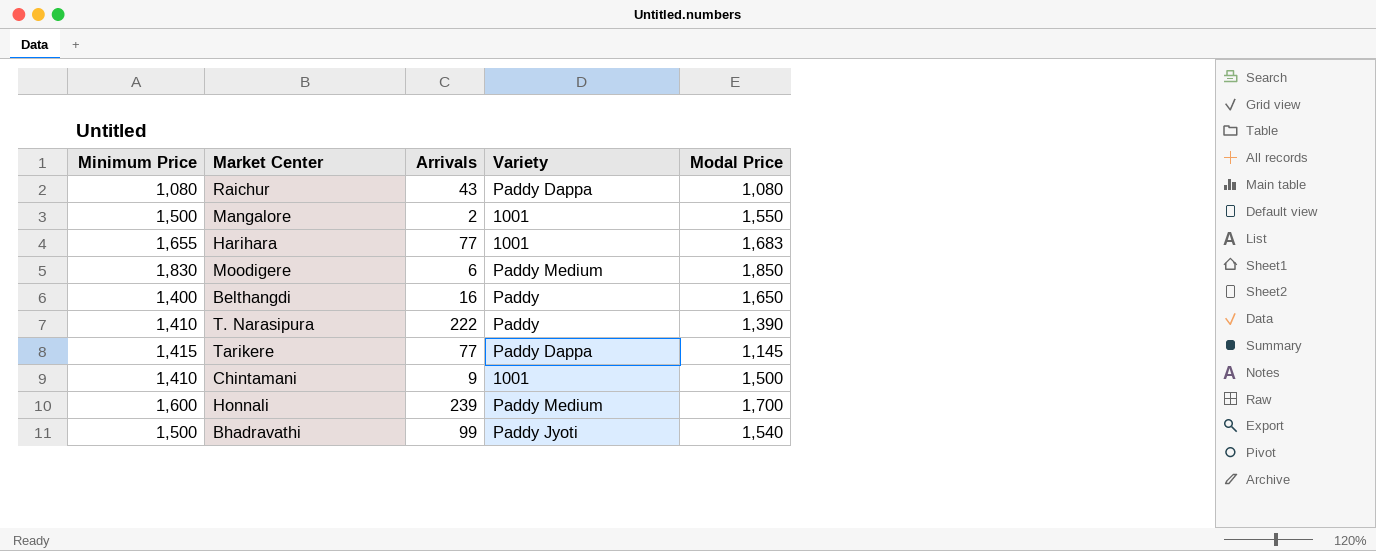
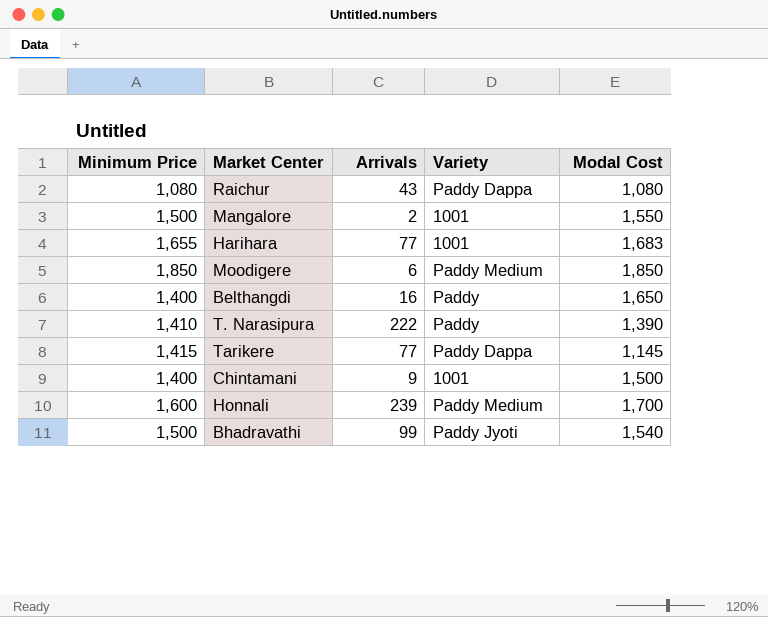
column name: Modal Price -> Modal Cost
Moodigere | Minimum Price: 1,830 -> 1,850
Chintamani | Minimum Price: 1,410 -> 1,400

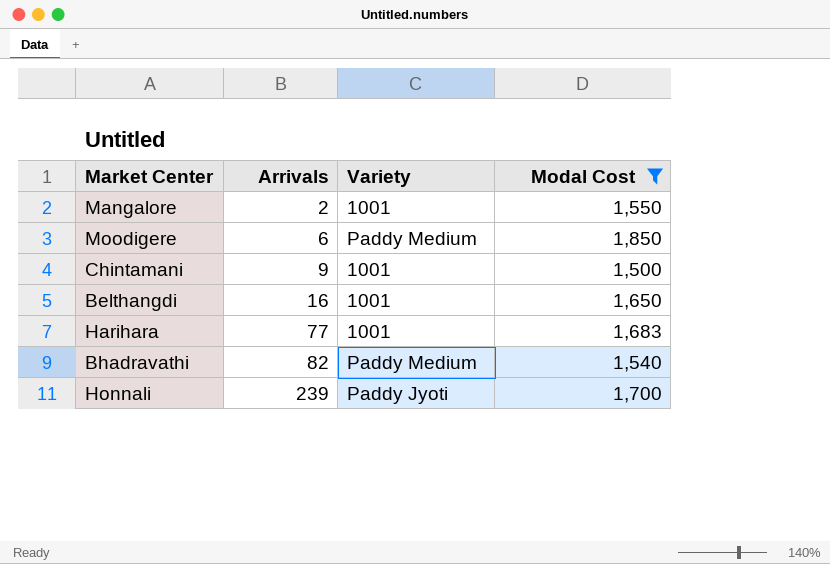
filter: none -> Modal Cost >= 1,500
row order: none -> Arrivals ascending
column Minimum Price | position: 1 -> none
Belthangdi | Variety: Paddy -> 1001
Bhadravathi | Arrivals: 99 -> 82
Bhadravathi | Variety: Paddy Jyoti -> Paddy Medium
Honnali | Variety: Paddy Medium -> Paddy Jyoti

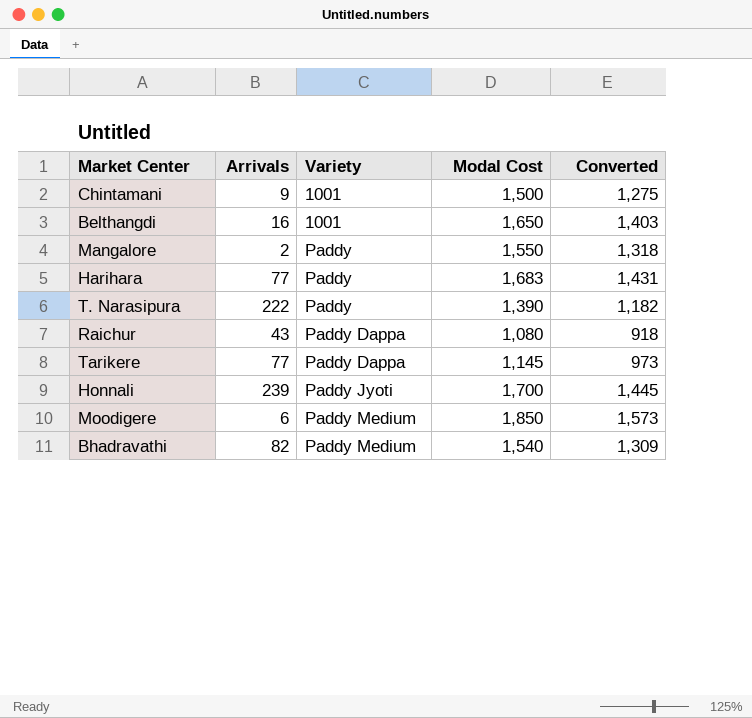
filter: Modal Cost >= 1,500 -> none
row order: Arrivals ascending -> Variety ascending
column Converted | formula: none -> [Modal Cost] * 0.85
Mangalore | Variety: 1001 -> Paddy
Harihara | Variety: 1001 -> Paddy

